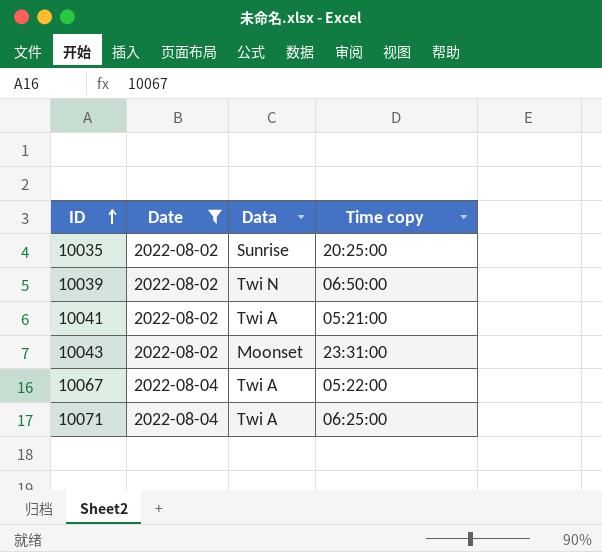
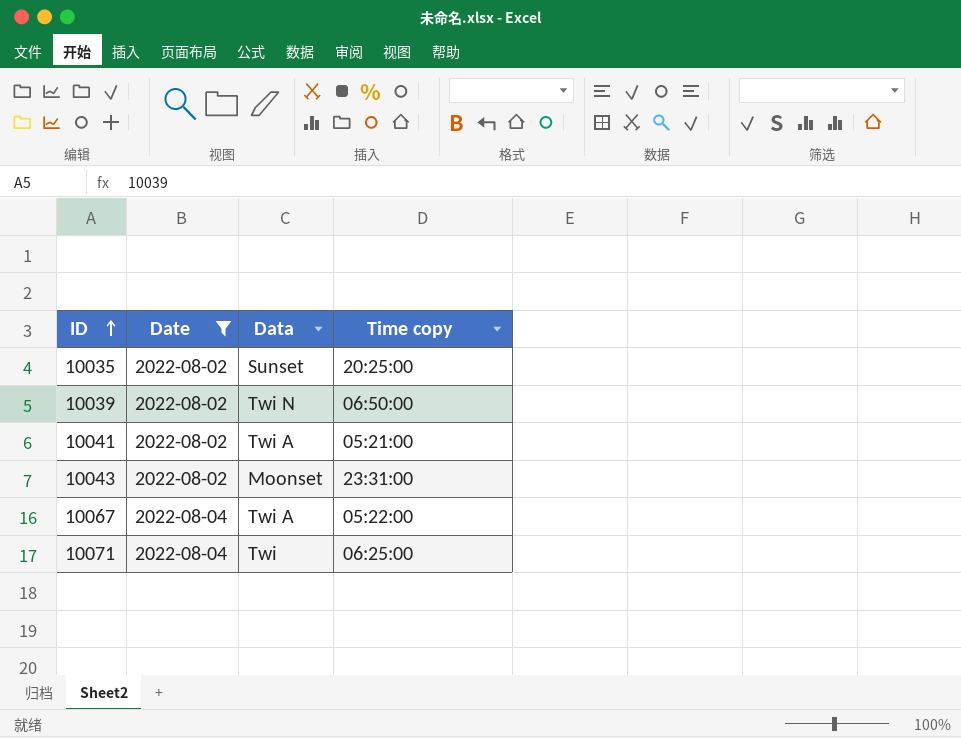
10035 | Data: Sunrise -> Sunset
10071 | Data: Twi A -> Twi

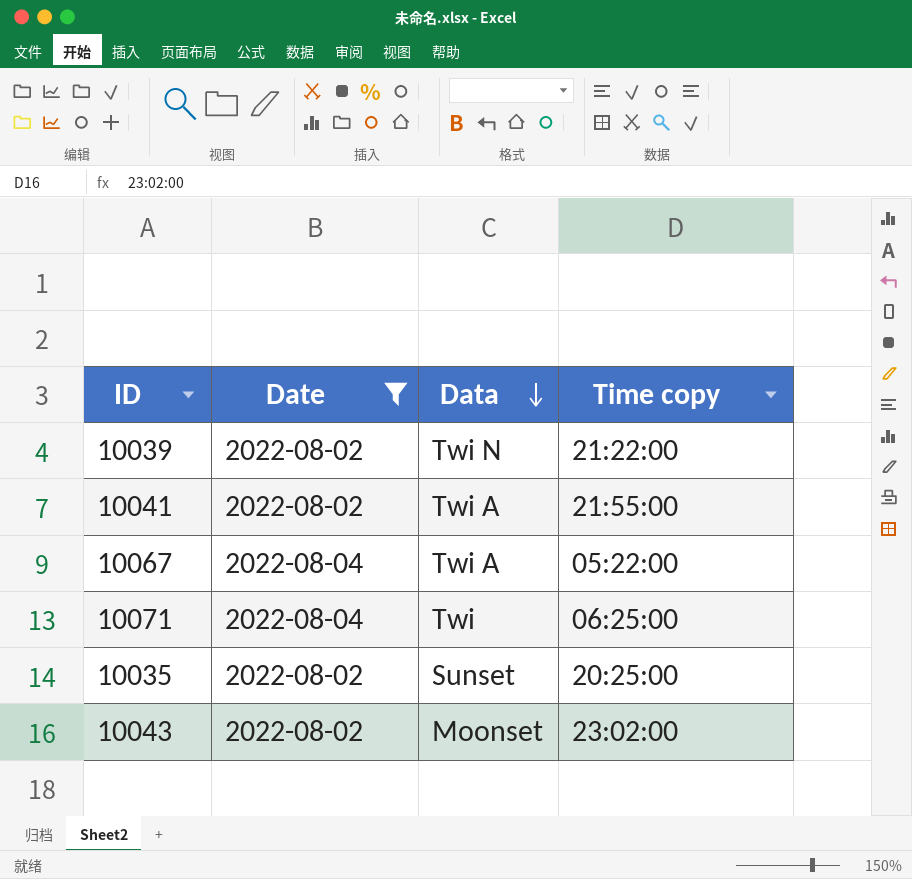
row order: ID ascending -> Data descending
10039 | Time copy: 06:50:00 -> 21:22:00
10041 | Time copy: 05:21:00 -> 21:55:00
10043 | Time copy: 23:31:00 -> 23:02:00

